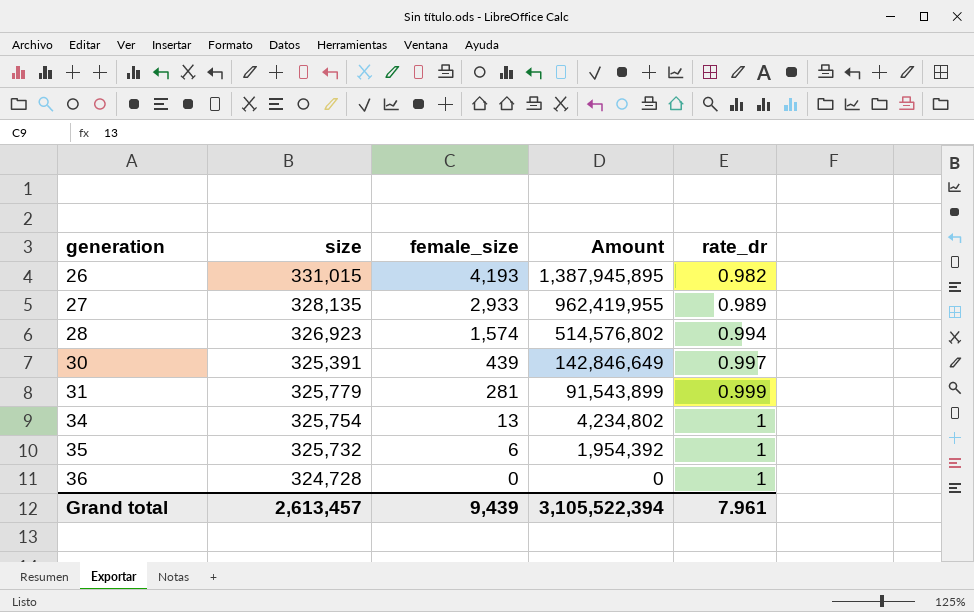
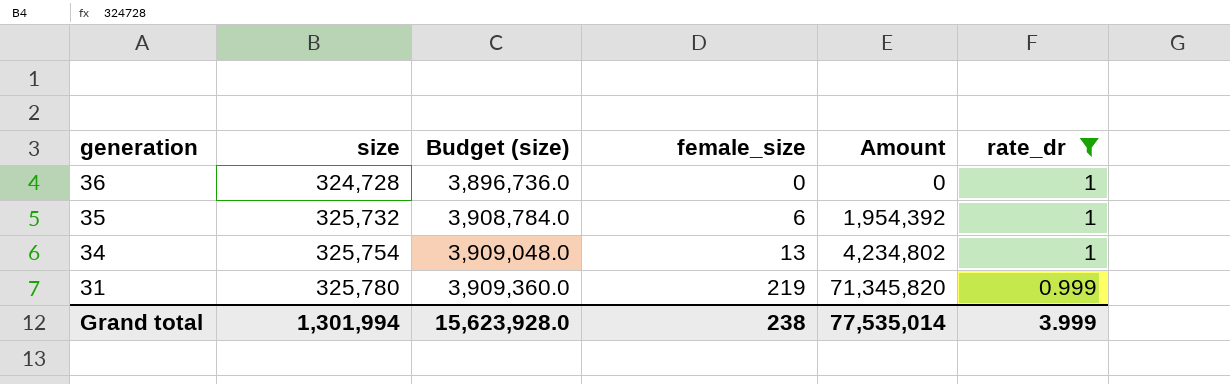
filter: none -> rate_dr >= 0.999
row order: generation ascending -> generation descending
column Budget (size) | formula: none -> [size] * 12
31 | size: 325,779 -> 325,780
31 | female_size: 281 -> 219
31 | Amount: 91,543,899 -> 71,345,820
Grand total | size: 2,613,457 -> 1,301,994
Grand total | female_size: 9,439 -> 238
Grand total | Amount: 3,105,522,394 -> 77,535,014
Grand total | rate_dr: 7.961 -> 3.999

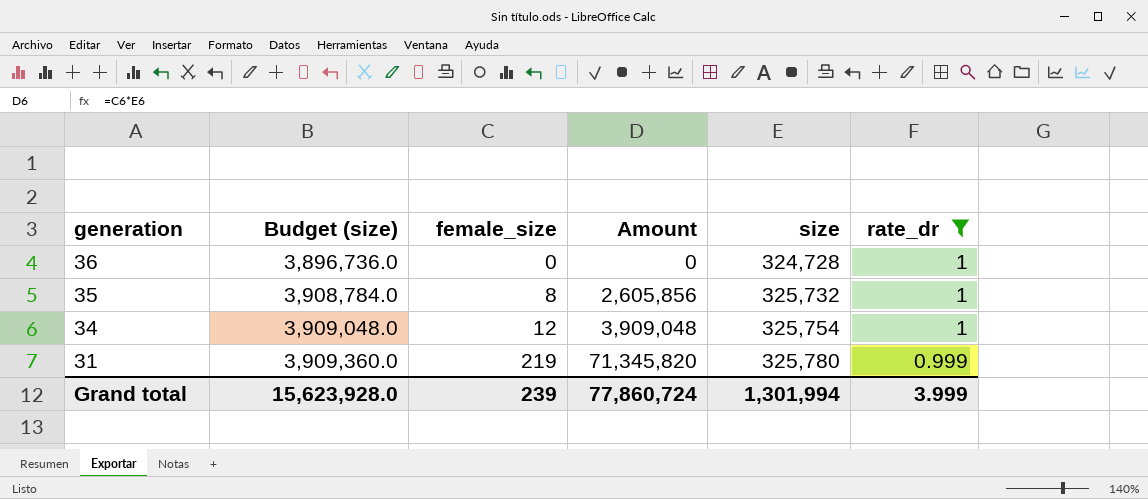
column size | position: 2 -> 5
35 | female_size: 6 -> 8
35 | Amount: 1,954,392 -> 2,605,856
34 | female_size: 13 -> 12
34 | Amount: 4,234,802 -> 3,909,048
Grand total | female_size: 238 -> 239
Grand total | Amount: 77,535,014 -> 77,860,724

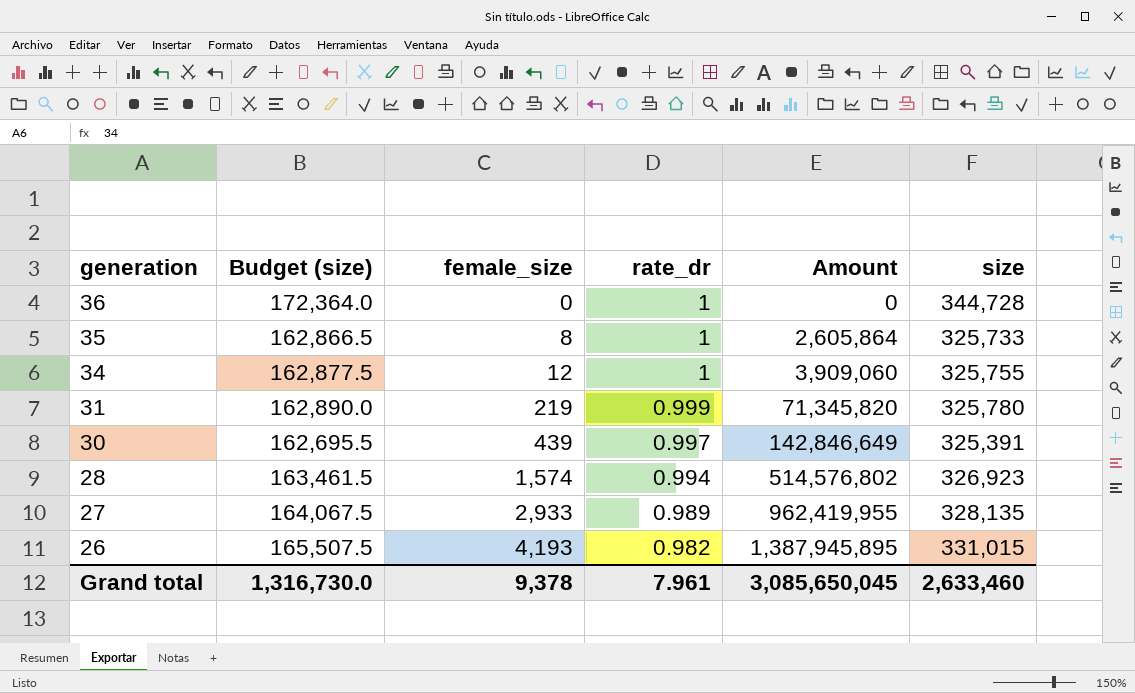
filter: rate_dr >= 0.999 -> none
column Budget (size) | formula: [size] * 12 -> [size] * 0.5
column rate_dr | position: 6 -> 4
36 | size: 324,728 -> 344,728
35 | Amount: 2,605,856 -> 2,605,864
35 | size: 325,732 -> 325,733
34 | Amount: 3,909,048 -> 3,909,060
34 | size: 325,754 -> 325,755
Grand total | Budget (size): 15,623,928.0 -> 1,316,730.0
Grand total | female_size: 239 -> 9,378
Grand total | rate_dr: 3.999 -> 7.961
Grand total | Amount: 77,860,724 -> 3,085,650,045
Grand total | size: 1,301,994 -> 2,633,460

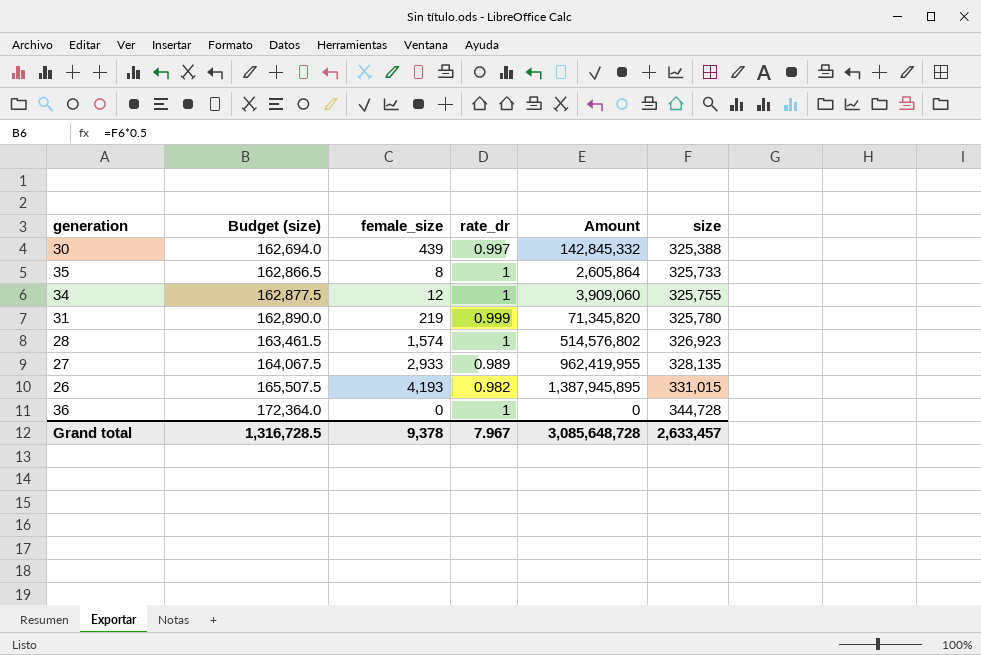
row order: generation descending -> Budget (size) ascending
30 | Budget (size): 162,695.5 -> 162,694.0
30 | Amount: 142,846,649 -> 142,845,332
30 | size: 325,391 -> 325,388
28 | rate_dr: 0.994 -> 1
Grand total | Budget (size): 1,316,730.0 -> 1,316,728.5
Grand total | rate_dr: 7.961 -> 7.967
Grand total | Amount: 3,085,650,045 -> 3,085,648,728
Grand total | size: 2,633,460 -> 2,633,457

